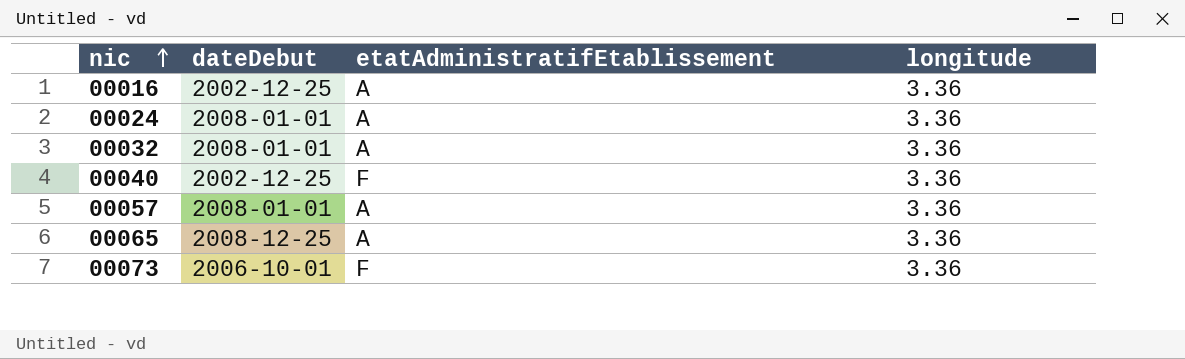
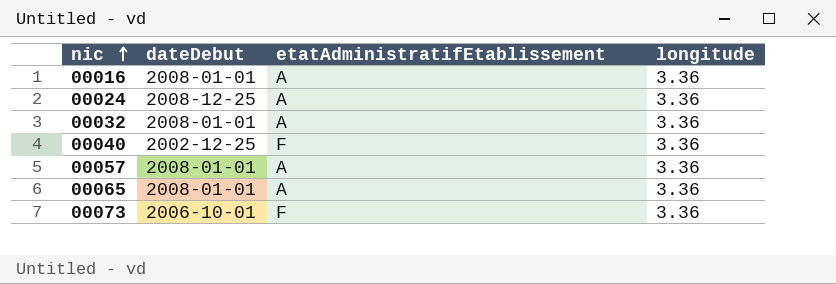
00016 | dateDebut: 2002-12-25 -> 2008-01-01
00024 | dateDebut: 2008-01-01 -> 2008-12-25
00065 | dateDebut: 2008-12-25 -> 2008-01-01

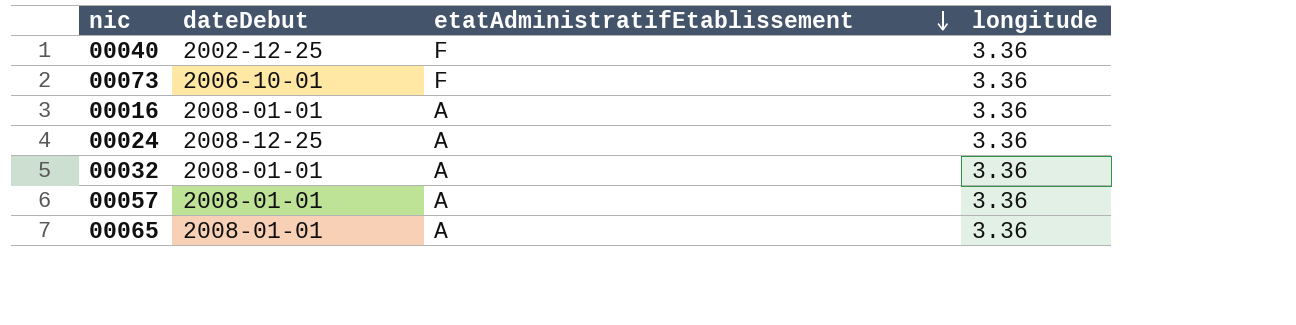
row order: nic ascending -> etatAdministratifEtablissement descending

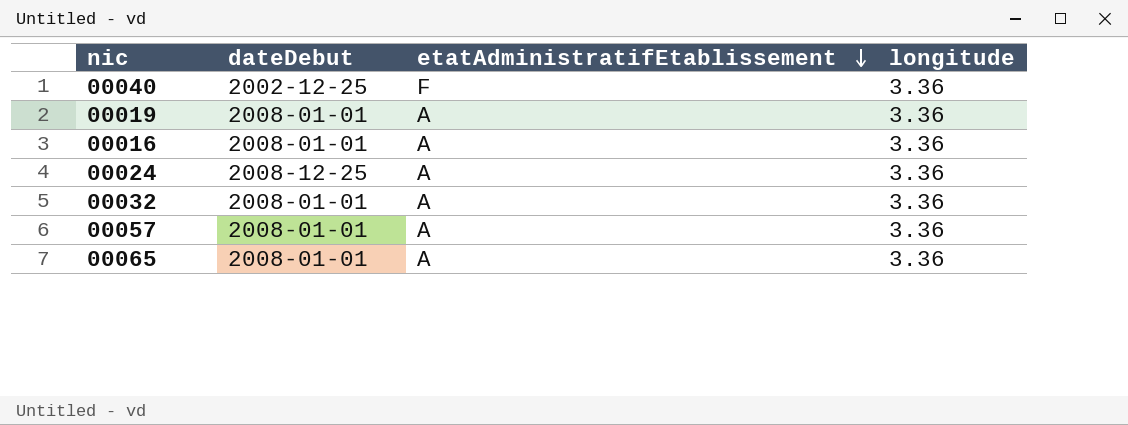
row 00073: 2006-10-01 | F | 3.36 -> none
row 00019: none -> 2008-01-01 | A | 3.36

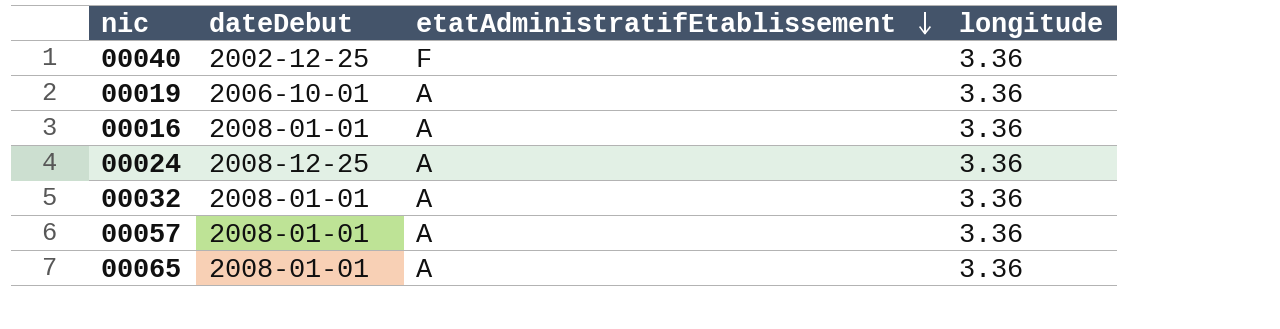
00019 | dateDebut: 2008-01-01 -> 2006-10-01

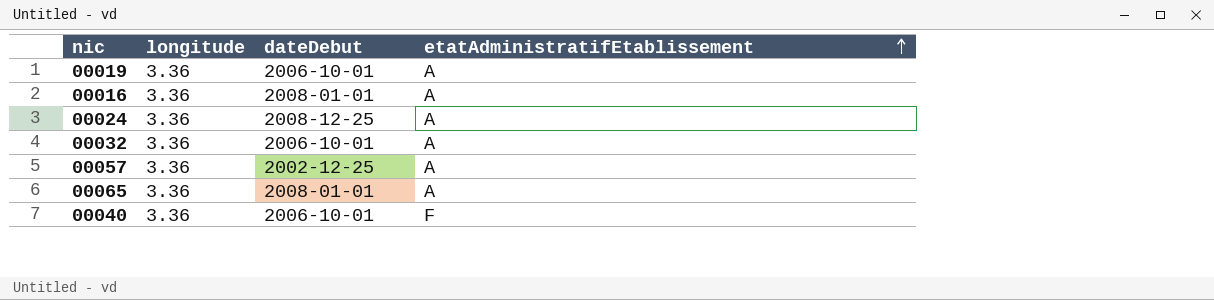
row order: etatAdministratifEtablissement descending -> etatAdministratifEtablissement ascending
column longitude | position: 4 -> 2
00032 | dateDebut: 2008-01-01 -> 2006-10-01
00057 | dateDebut: 2008-01-01 -> 2002-12-25
00040 | dateDebut: 2002-12-25 -> 2006-10-01

